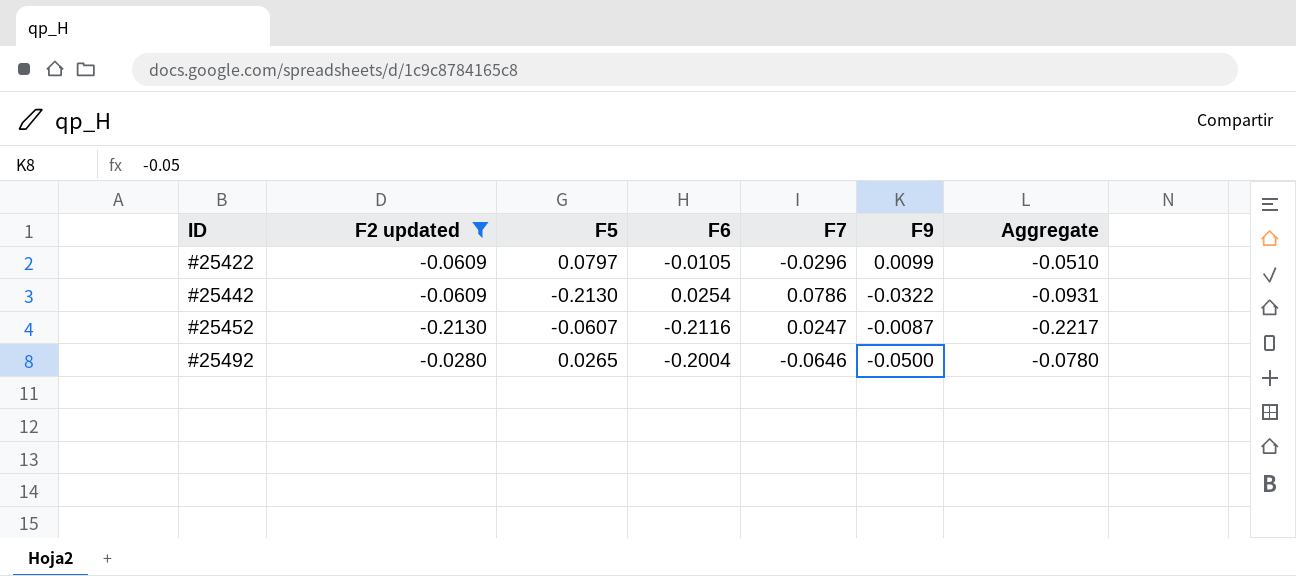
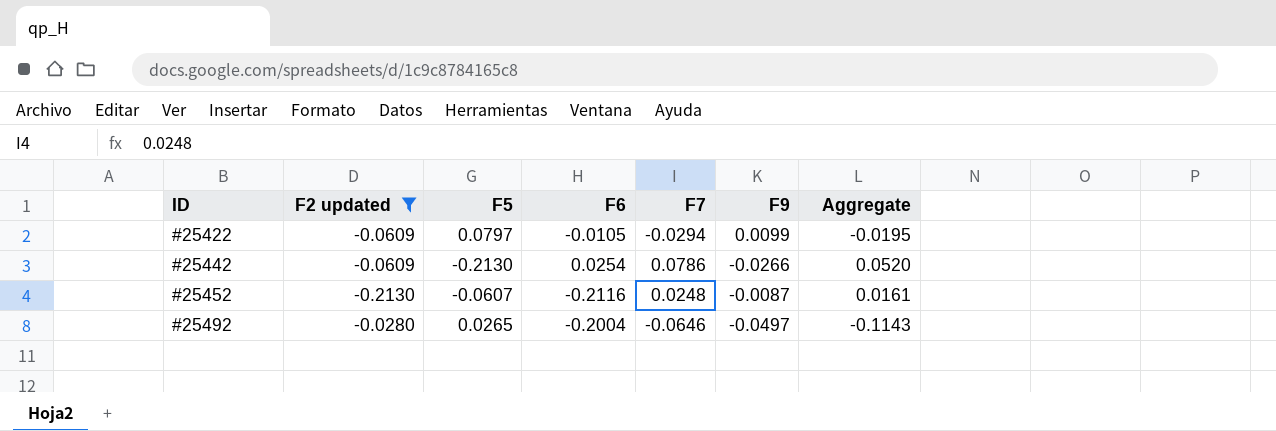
column Aggregate | formula: [F2 updated] + [F9] -> [F7] + [F9]
#25422 | F7: -0.0296 -> -0.0294
#25442 | F9: -0.0322 -> -0.0266
#25452 | F7: 0.0247 -> 0.0248
#25492 | F9: -0.0500 -> -0.0497

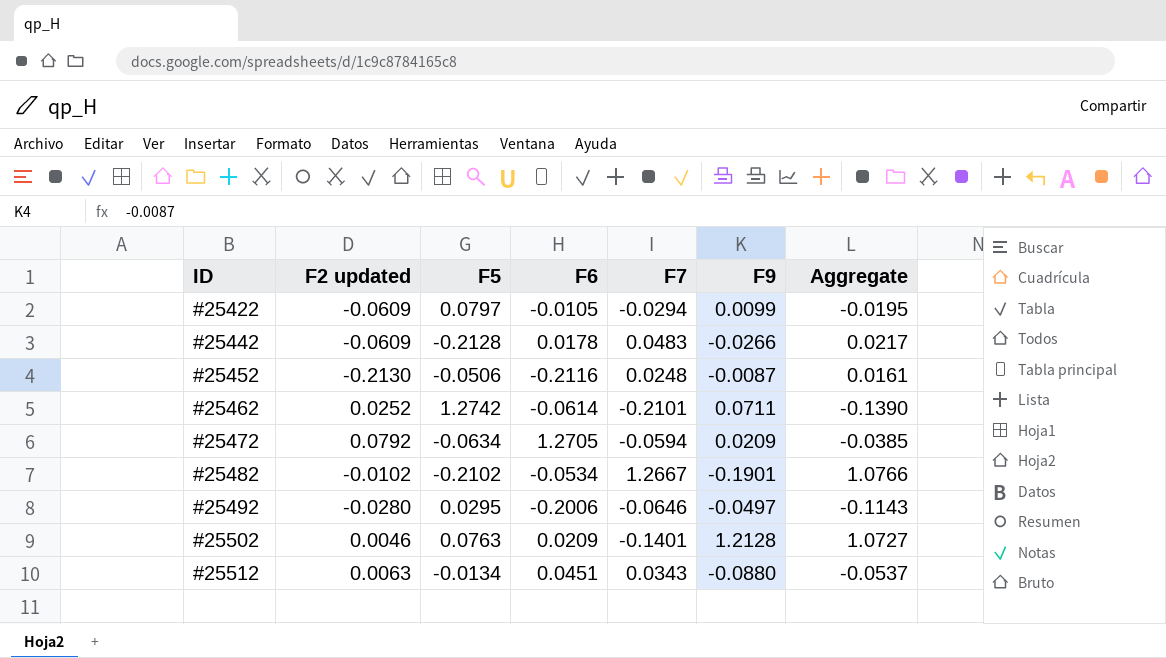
filter: F2 updated <= -0.0280 -> none
#25442 | F5: -0.2130 -> -0.2128
#25442 | F6: 0.0254 -> 0.0178
#25442 | F7: 0.0786 -> 0.0483
#25442 | Aggregate: 0.0520 -> 0.0217
#25452 | F5: -0.0607 -> -0.0506
#25492 | F5: 0.0265 -> 0.0295
#25492 | F6: -0.2004 -> -0.2006

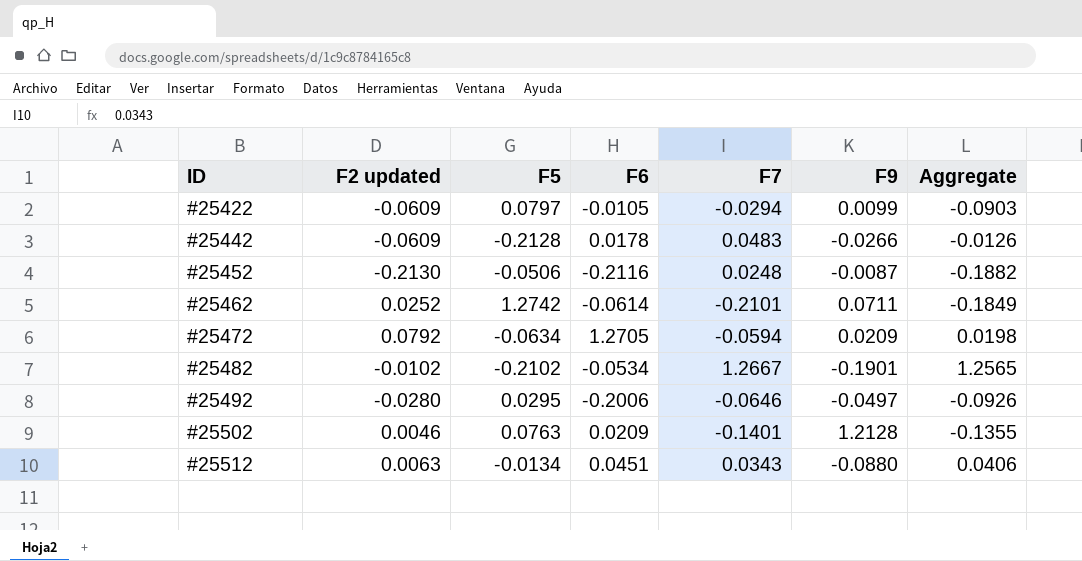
column Aggregate | formula: [F7] + [F9] -> [F2 updated] + [F7]

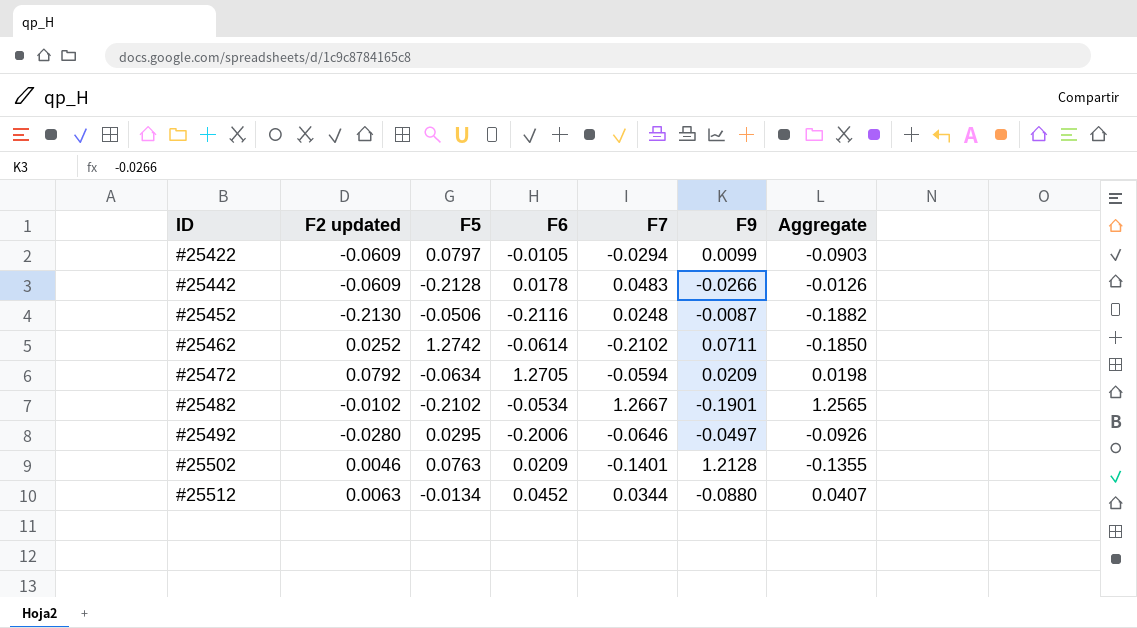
#25462 | F7: -0.2101 -> -0.2102
#25462 | Aggregate: -0.1849 -> -0.1850
#25512 | F6: 0.0451 -> 0.0452
#25512 | F7: 0.0343 -> 0.0344
#25512 | Aggregate: 0.0406 -> 0.0407

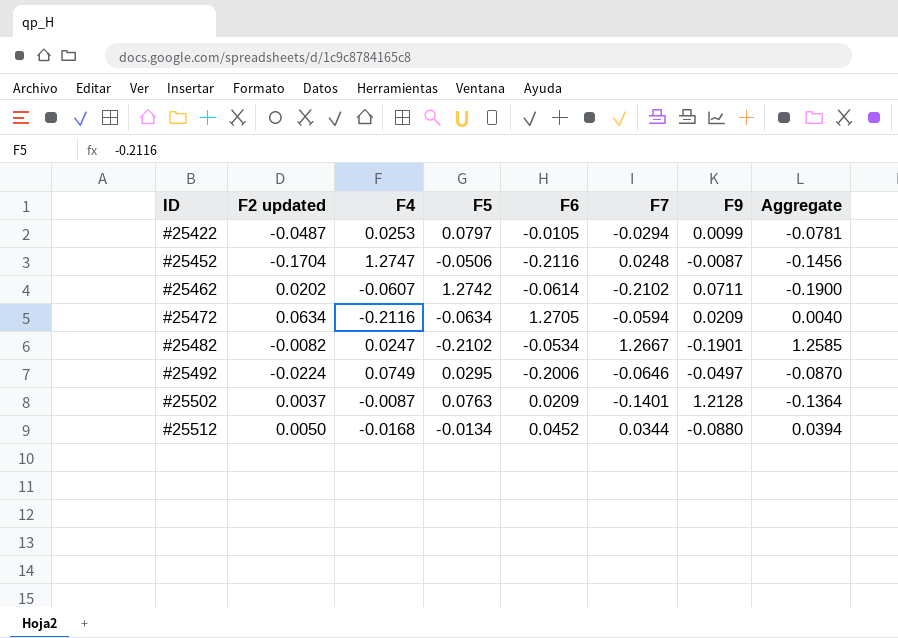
column F4 | position: none -> 3
row #25442: -0.0609 | -0.2128 | 0.0178 | 0.0483 | -0.0266 | -0.0126 -> none
#25422 | F2 updated: -0.0609 -> -0.0487
#25422 | Aggregate: -0.0903 -> -0.0781
#25452 | F2 updated: -0.2130 -> -0.1704
#25452 | Aggregate: -0.1882 -> -0.1456
#25462 | F2 updated: 0.0252 -> 0.0202
#25462 | Aggregate: -0.1850 -> -0.1900
#25472 | F2 updated: 0.0792 -> 0.0634
#25472 | Aggregate: 0.0198 -> 0.0040
#25482 | F2 updated: -0.0102 -> -0.0082
#25482 | Aggregate: 1.2565 -> 1.2585
#25492 | F2 updated: -0.0280 -> -0.0224
#25492 | Aggregate: -0.0926 -> -0.0870
#25502 | F2 updated: 0.0046 -> 0.0037
#25502 | Aggregate: -0.1355 -> -0.1364
#25512 | F2 updated: 0.0063 -> 0.0050
#25512 | Aggregate: 0.0407 -> 0.0394

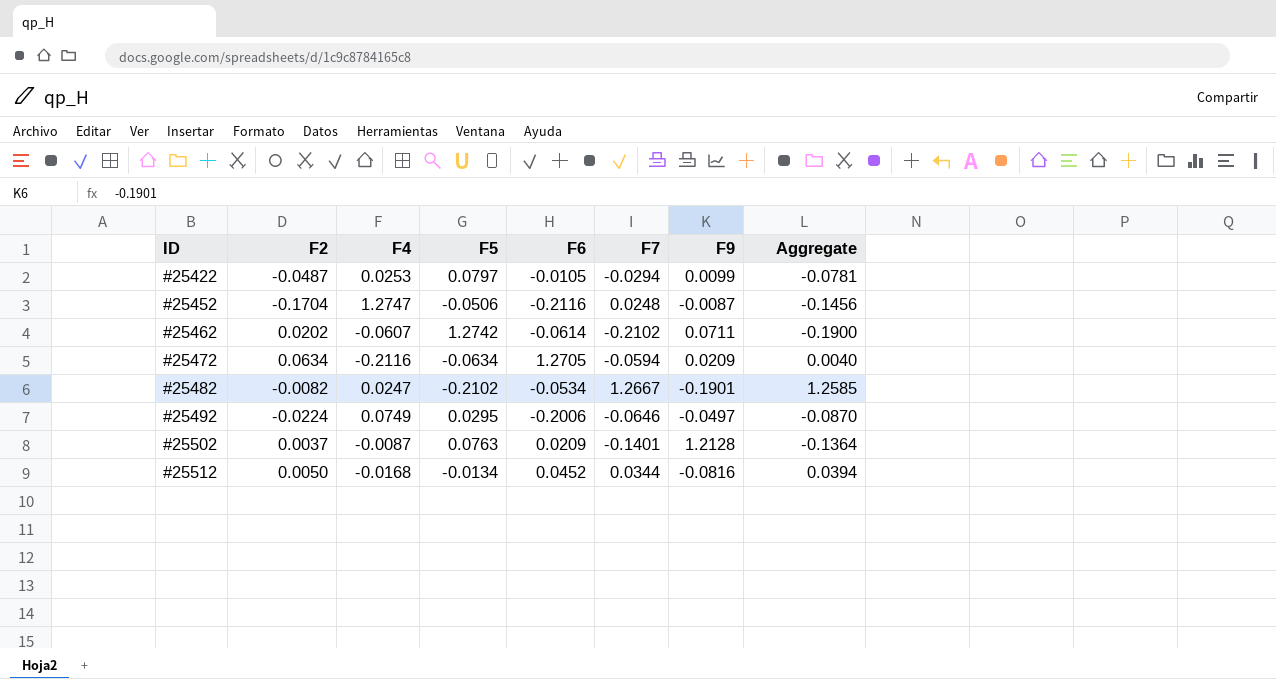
column name: F2 updated -> F2
#25512 | F9: -0.0880 -> -0.0816

